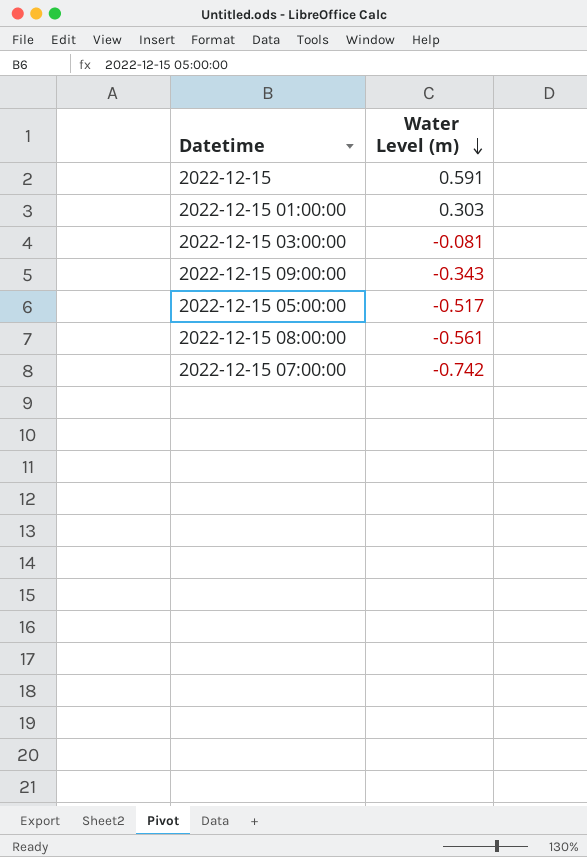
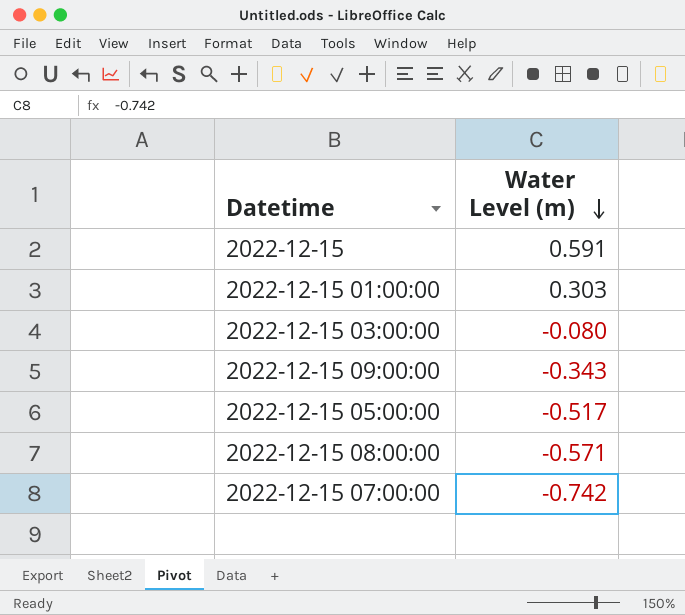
2022-12-15 03:00:00 | Water Level (m): -0.081 -> -0.080
2022-12-15 08:00:00 | Water Level (m): -0.561 -> -0.571

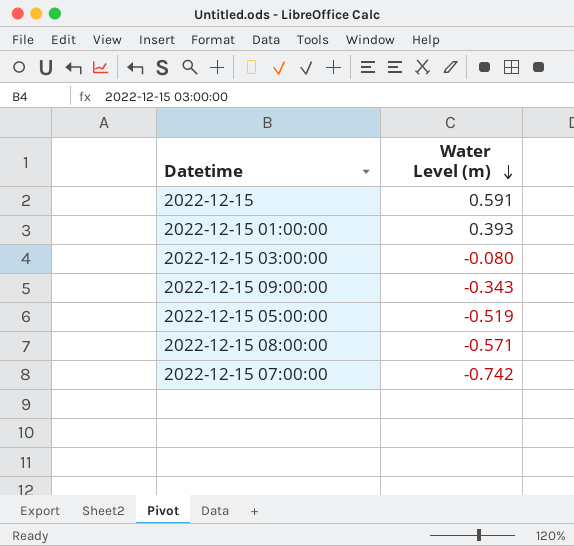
2022-12-15 01:00:00 | Water Level (m): 0.303 -> 0.393
2022-12-15 05:00:00 | Water Level (m): -0.517 -> -0.519

